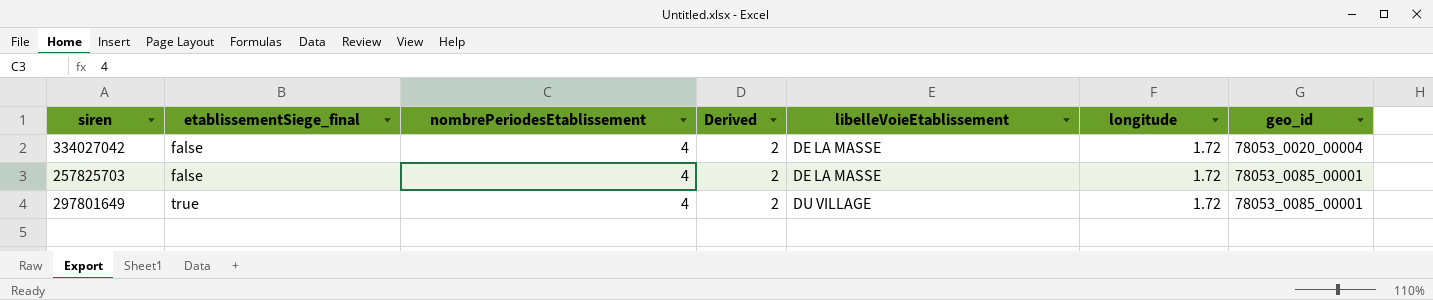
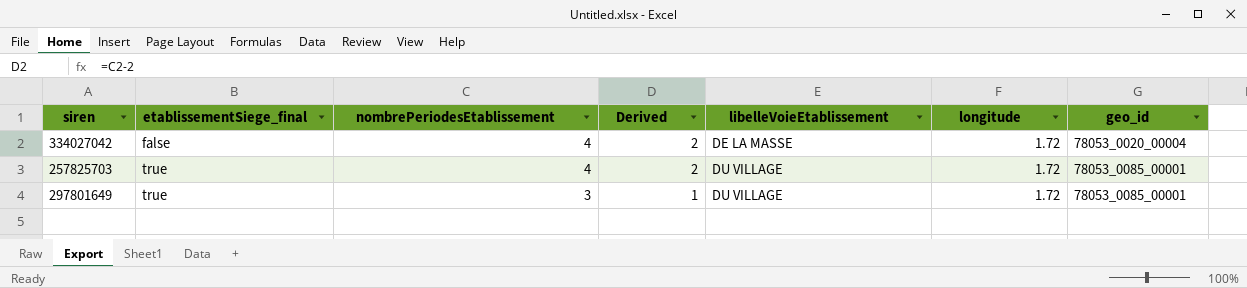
257825703 | etablissementSiege_final: false -> true
257825703 | libelleVoieEtablissement: DE LA MASSE -> DU VILLAGE
297801649 | nombrePeriodesEtablissement: 4 -> 3
297801649 | Derived: 2 -> 1

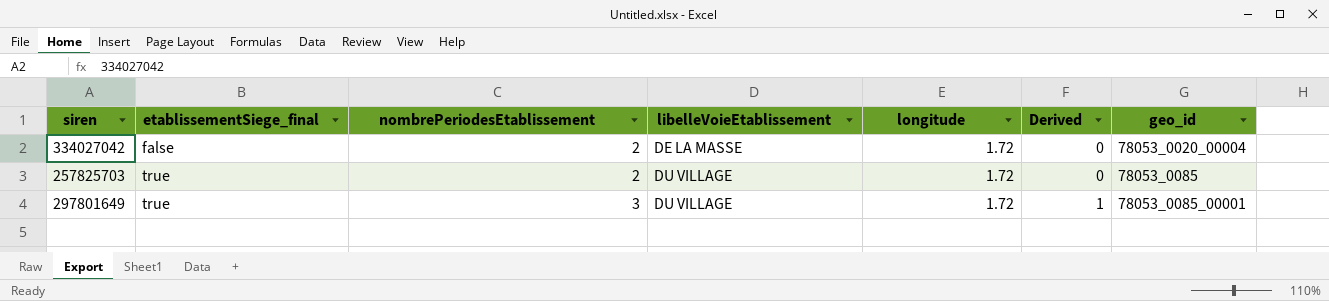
column Derived | position: 4 -> 6
334027042 | nombrePeriodesEtablissement: 4 -> 2
334027042 | Derived: 2 -> 0
257825703 | nombrePeriodesEtablissement: 4 -> 2
257825703 | Derived: 2 -> 0
257825703 | geo_id: 78053_0085_00001 -> 78053_0085

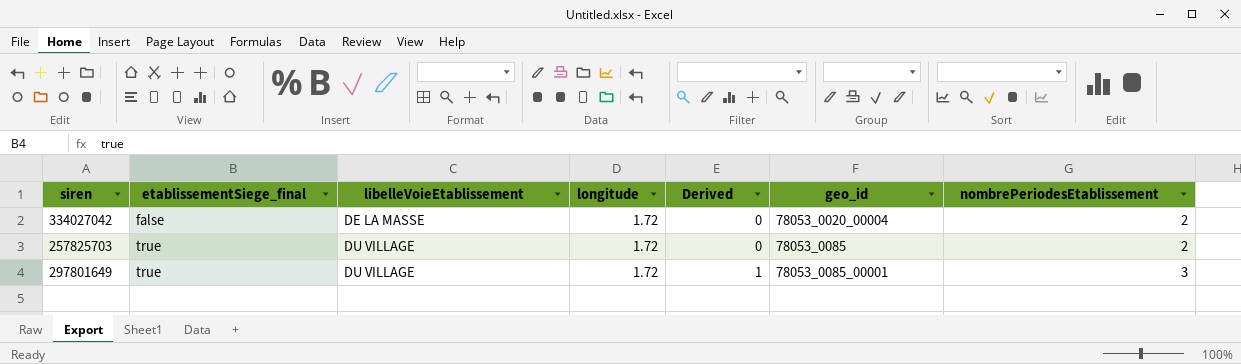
column nombrePeriodesEtablissement | position: 3 -> 7

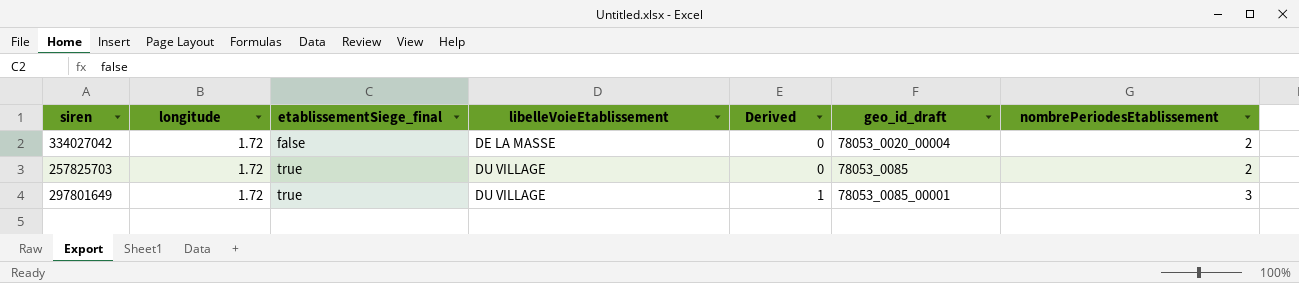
column longitude | position: 4 -> 2
column name: geo_id -> geo_id_draft

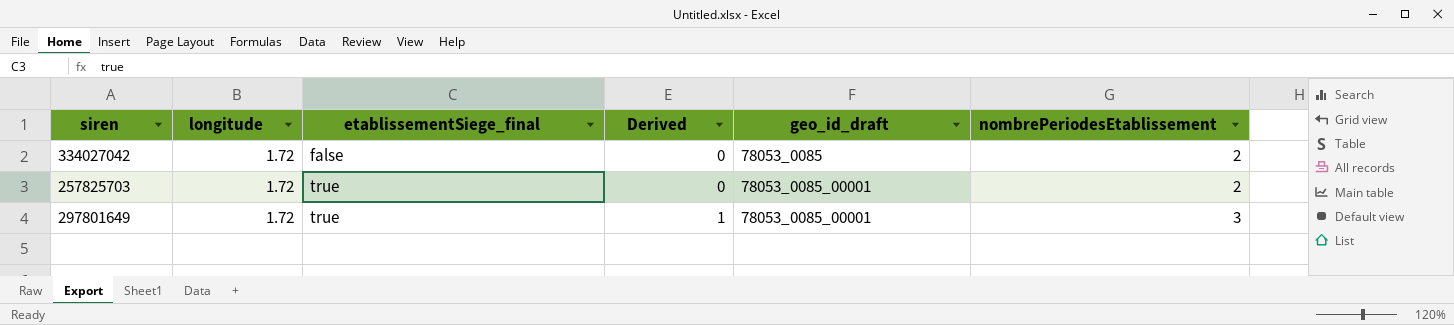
column libelleVoieEtablissement | position: 4 -> none
334027042 | geo_id_draft: 78053_0020_00004 -> 78053_0085
257825703 | geo_id_draft: 78053_0085 -> 78053_0085_00001

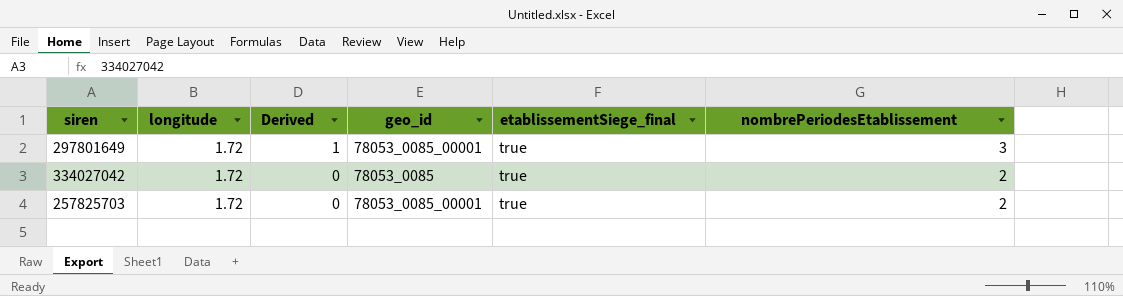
row order: etablissementSiege_final ascending -> Derived descending
column name: geo_id_draft -> geo_id
column etablissementSiege_final | position: 3 -> 5
334027042 | etablissementSiege_final: false -> true

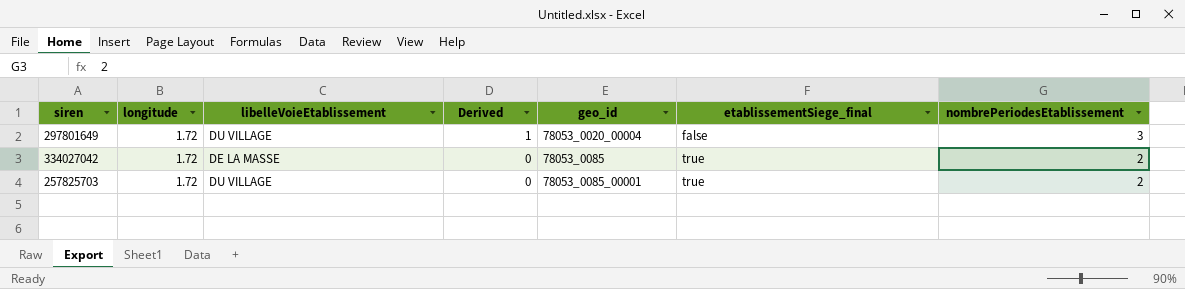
column libelleVoieEtablissement | position: none -> 3
297801649 | geo_id: 78053_0085_00001 -> 78053_0020_00004
297801649 | etablissementSiege_final: true -> false

